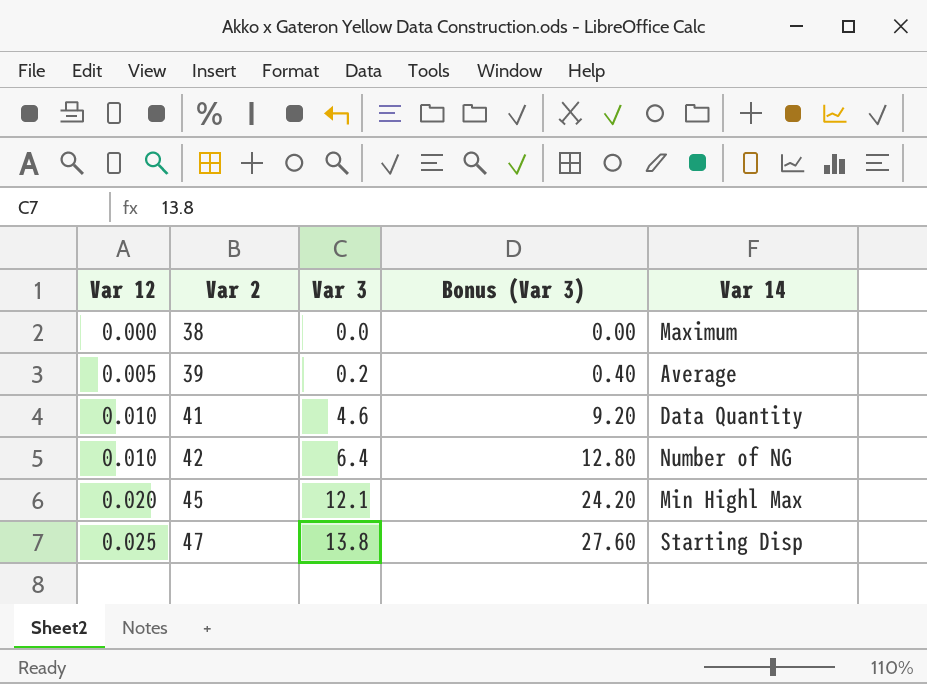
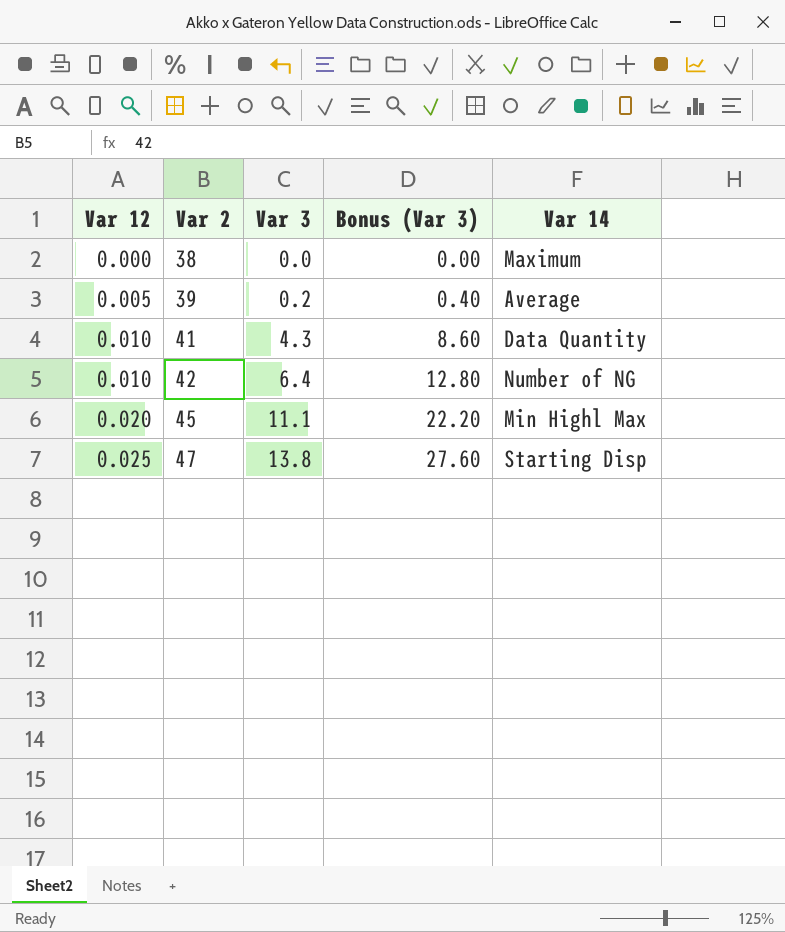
41 | Var 3: 4.6 -> 4.3
41 | Bonus (Var 3): 9.20 -> 8.60
45 | Var 3: 12.1 -> 11.1
45 | Bonus (Var 3): 24.20 -> 22.20

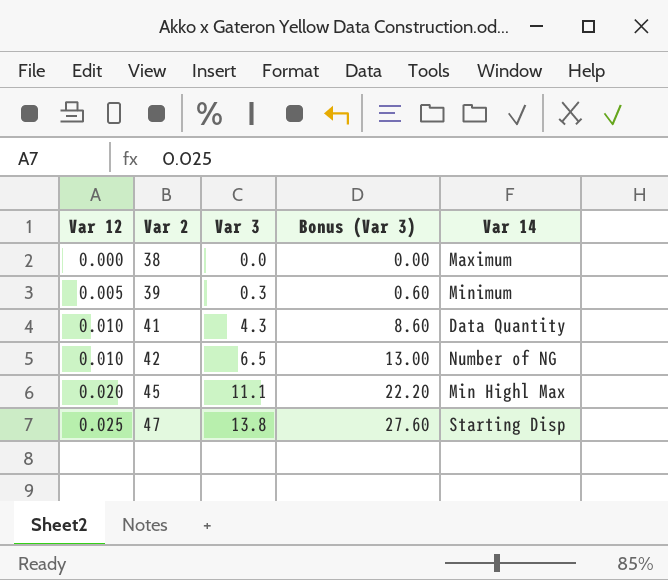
39 | Var 3: 0.2 -> 0.3
39 | Bonus (Var 3): 0.40 -> 0.60
39 | Var 14: Average -> Minimum
42 | Var 3: 6.4 -> 6.5
42 | Bonus (Var 3): 12.80 -> 13.00

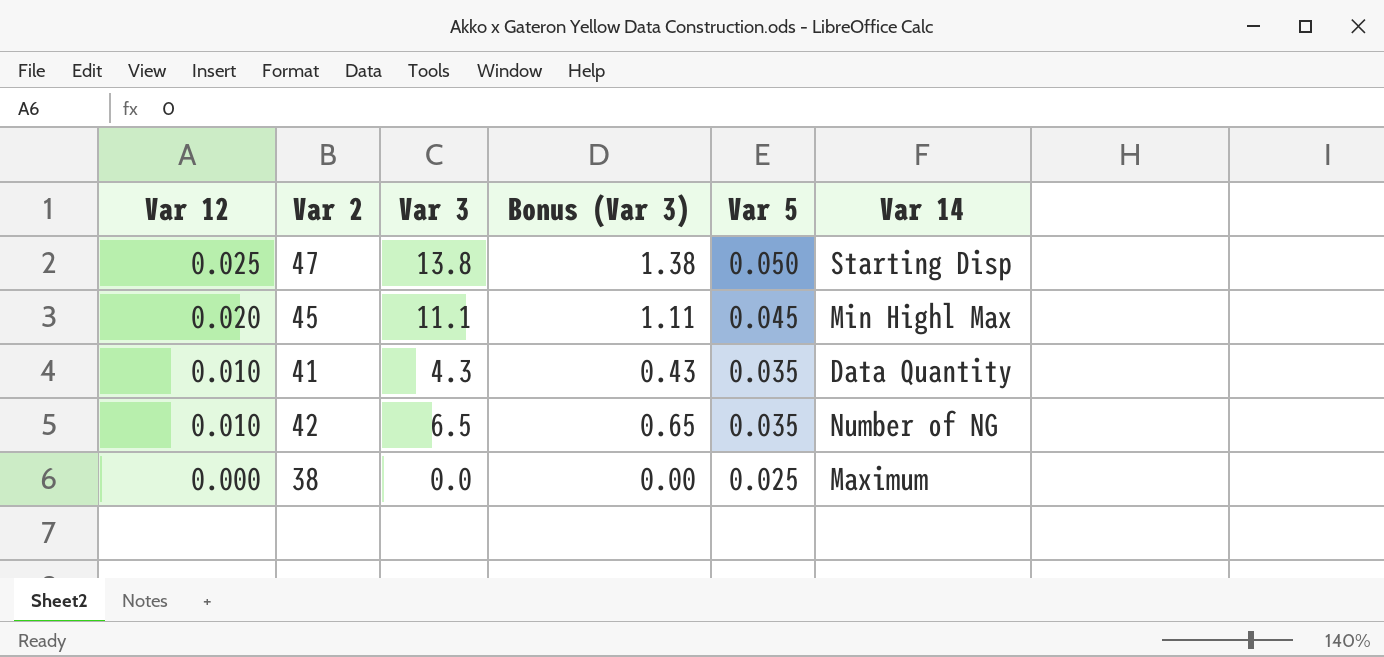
row order: Var 12 ascending -> Var 12 descending
column Bonus (Var 3) | formula: [Var 3] * 2 -> [Var 3] * 0.1
column Var 5 | position: none -> 5
row 39: 0.005 | 0.3 | 0.60 | Minimum -> none

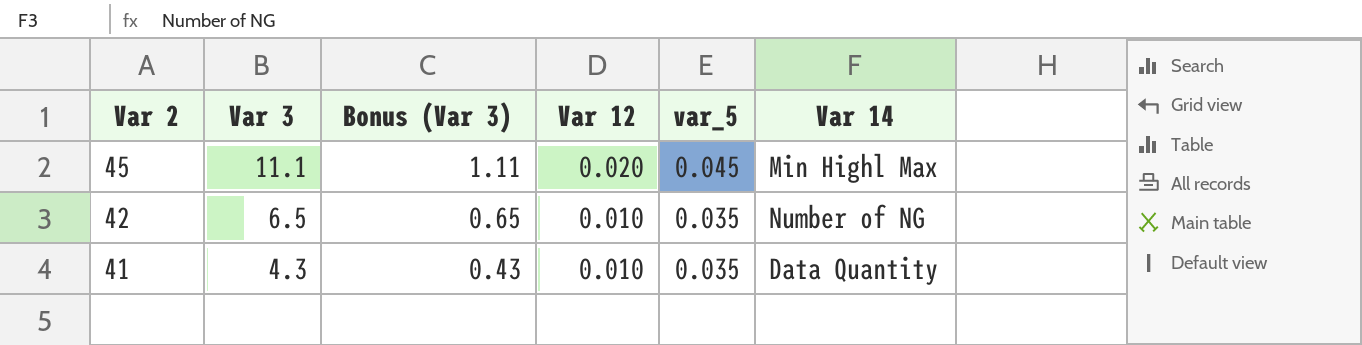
row order: Var 12 descending -> Var 2 descending
column Var 12 | position: 1 -> 4
column name: Var 5 -> var_5
row 47: 0.025 | 13.8 | 1.38 | 0.050 | Starting Disp -> none
row 38: 0.000 | 0.0 | 0.00 | 0.025 | Maximum -> none

